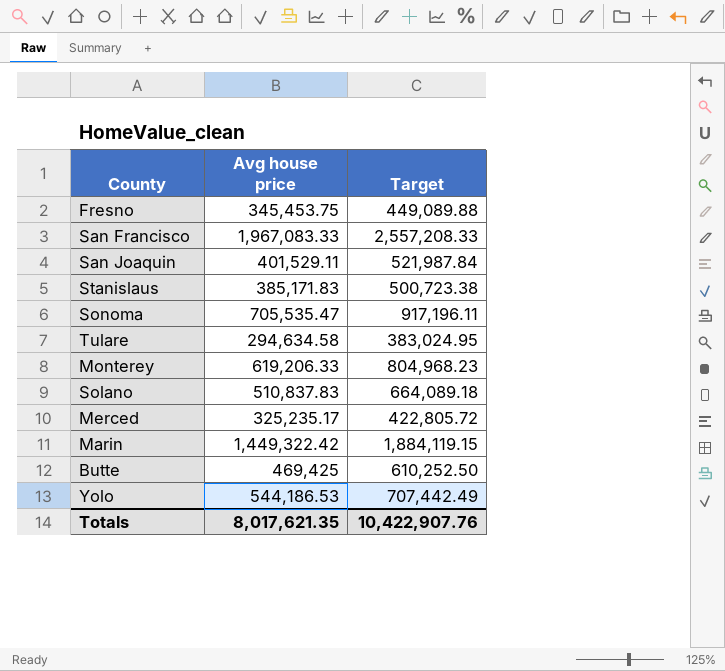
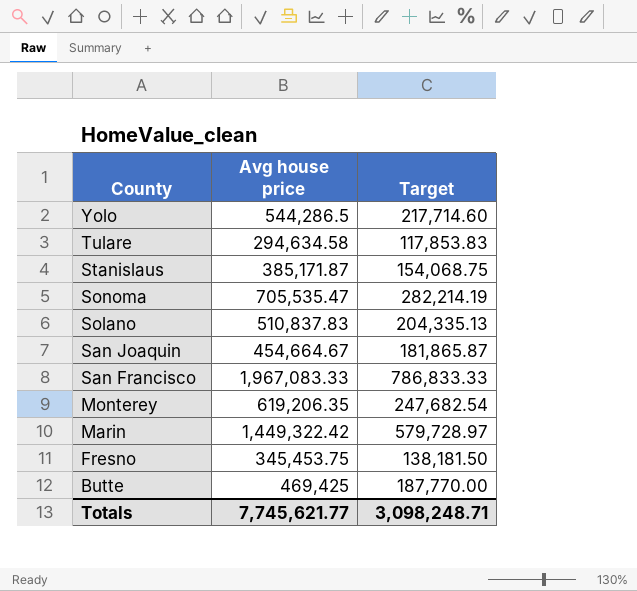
row order: none -> County descending
column Target | formula: [Avg house price] * 1.3 -> [Avg house price] * 0.4
row Merced: 325,235.17 | 422,805.72 -> none
Yolo | Avg house price: 544,186.53 -> 544,286.5
Stanislaus | Avg house price: 385,171.83 -> 385,171.87
San Joaquin | Avg house price: 401,529.11 -> 454,664.67
Monterey | Avg house price: 619,206.33 -> 619,206.35
Totals | Avg house price: 8,017,621.35 -> 7,745,621.77
Totals | Target: 10,422,907.76 -> 3,098,248.71

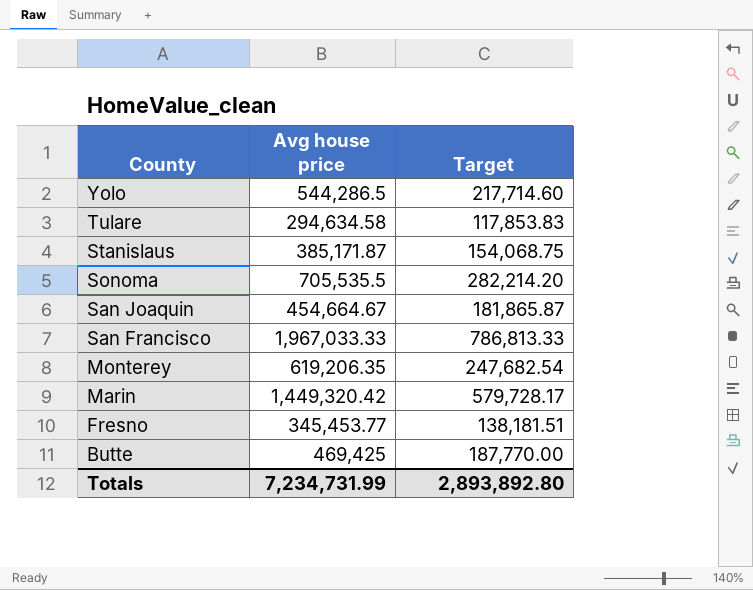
row Solano: 510,837.83 | 204,335.13 -> none
Sonoma | Avg house price: 705,535.47 -> 705,535.5
Sonoma | Target: 282,214.19 -> 282,214.20
San Francisco | Avg house price: 1,967,083.33 -> 1,967,033.33
San Francisco | Target: 786,833.33 -> 786,813.33
Marin | Avg house price: 1,449,322.42 -> 1,449,320.42
Marin | Target: 579,728.97 -> 579,728.17
Fresno | Avg house price: 345,453.75 -> 345,453.77
Fresno | Target: 138,181.50 -> 138,181.51
Totals | Avg house price: 7,745,621.77 -> 7,234,731.99
Totals | Target: 3,098,248.71 -> 2,893,892.80

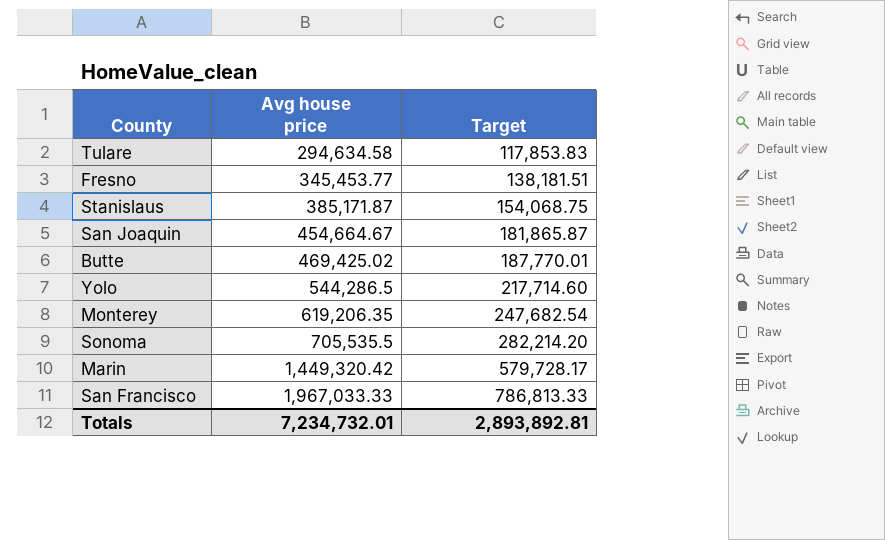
row order: County descending -> Avg house price ascending
Butte | Avg house price: 469,425 -> 469,425.02
Butte | Target: 187,770.00 -> 187,770.01
Totals | Avg house price: 7,234,731.99 -> 7,234,732.01
Totals | Target: 2,893,892.80 -> 2,893,892.81

